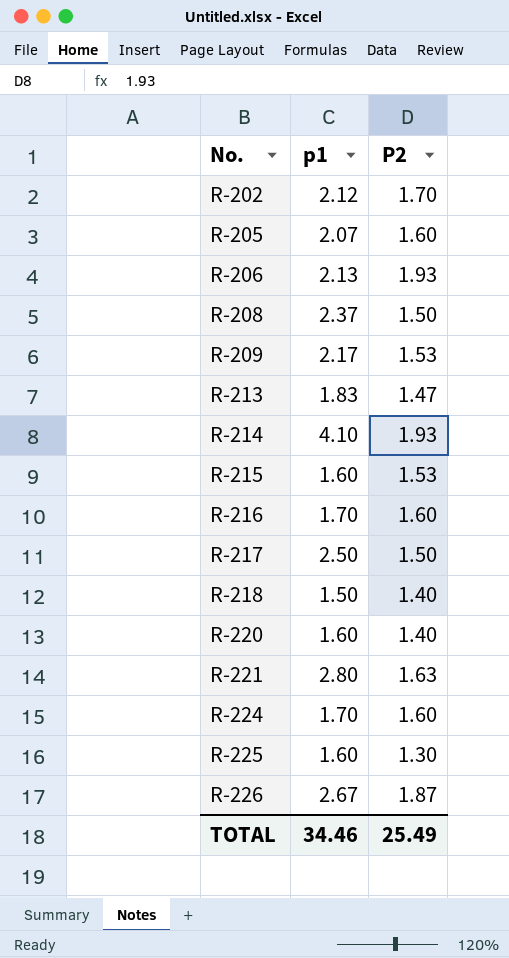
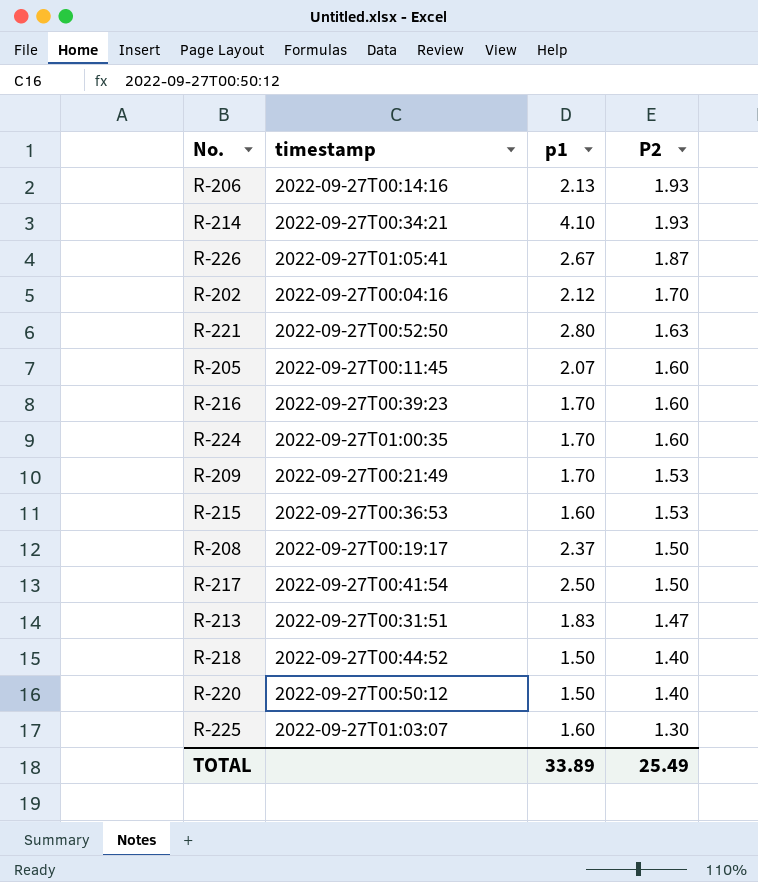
row order: No. ascending -> P2 descending
column timestamp | position: none -> 2
R-209 | p1: 2.17 -> 1.70
R-220 | p1: 1.60 -> 1.50
TOTAL | p1: 34.46 -> 33.89

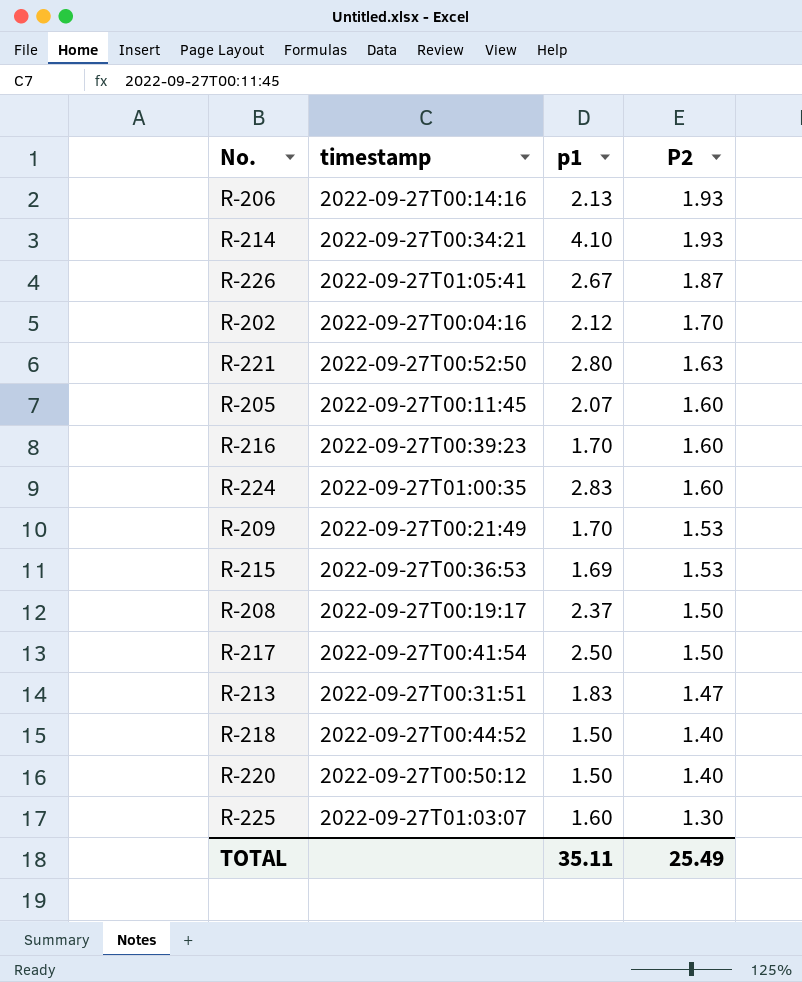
R-224 | p1: 1.70 -> 2.83
R-215 | p1: 1.60 -> 1.69
TOTAL | p1: 33.89 -> 35.11

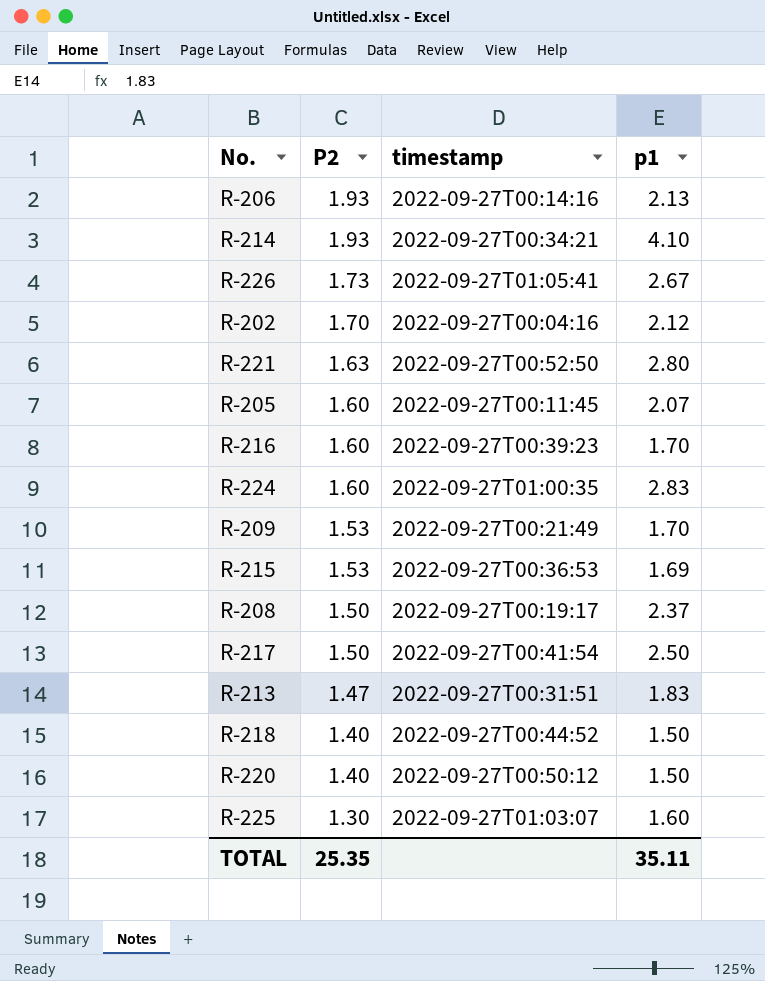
column P2 | position: 4 -> 2
R-226 | P2: 1.87 -> 1.73
TOTAL | P2: 25.49 -> 25.35

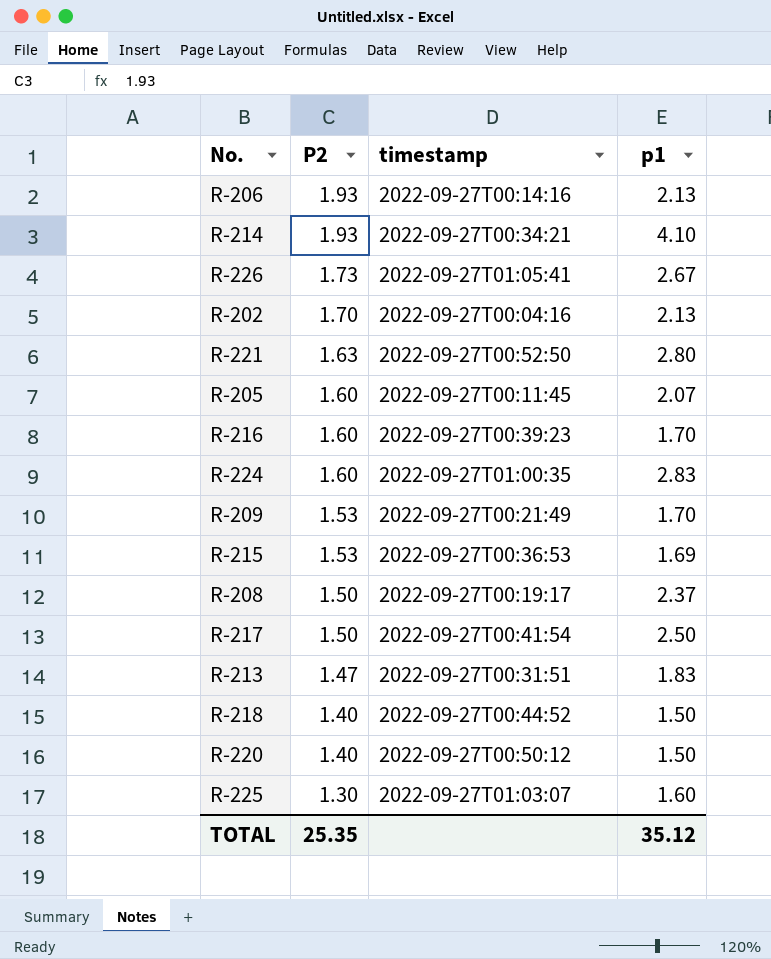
R-202 | p1: 2.12 -> 2.13
TOTAL | p1: 35.11 -> 35.12

